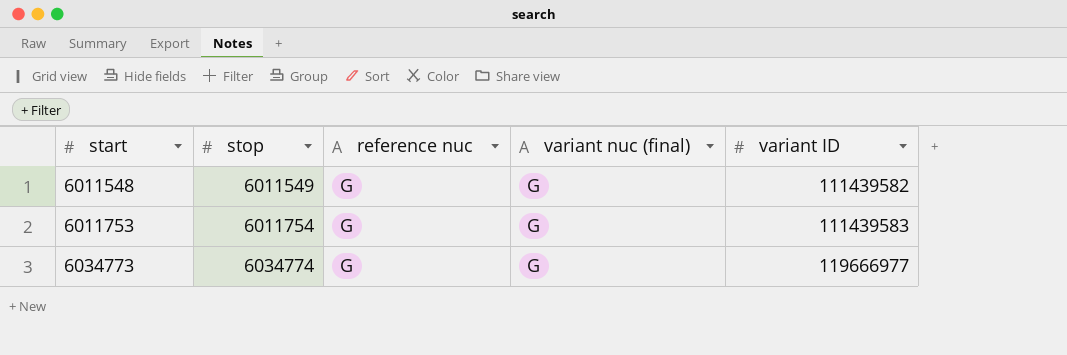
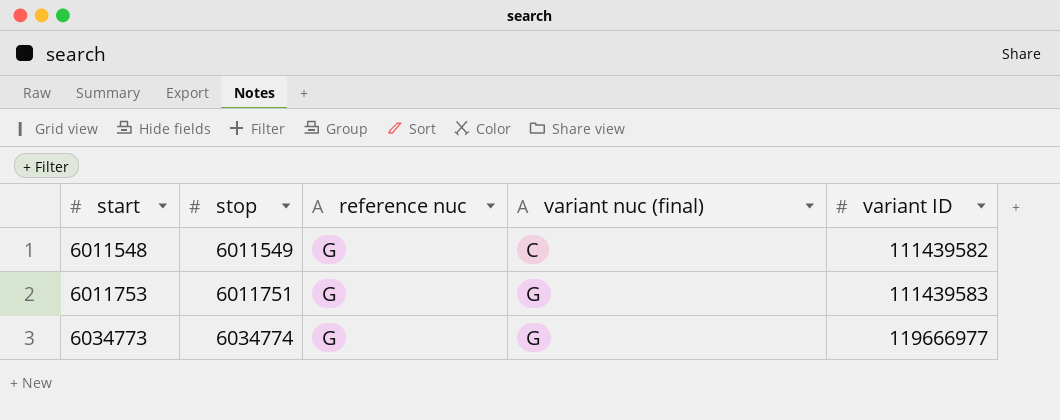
6011548 | variant nuc (final): G -> C
6011753 | stop: 6011754 -> 6011751

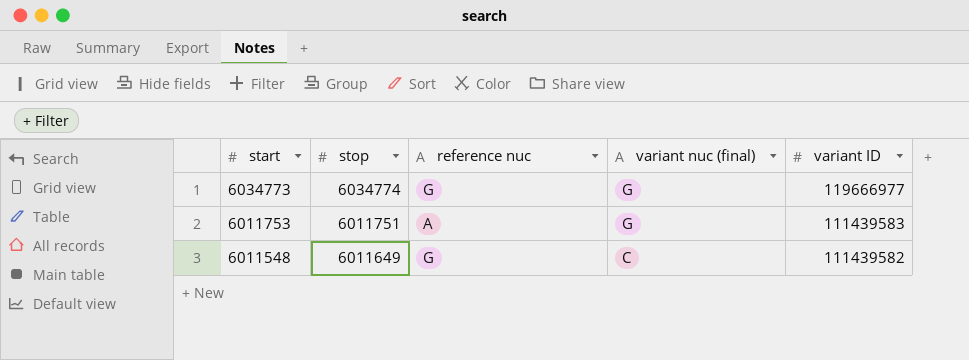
row order: start ascending -> start descending
6011753 | reference nuc: G -> A
6011548 | stop: 6011549 -> 6011649

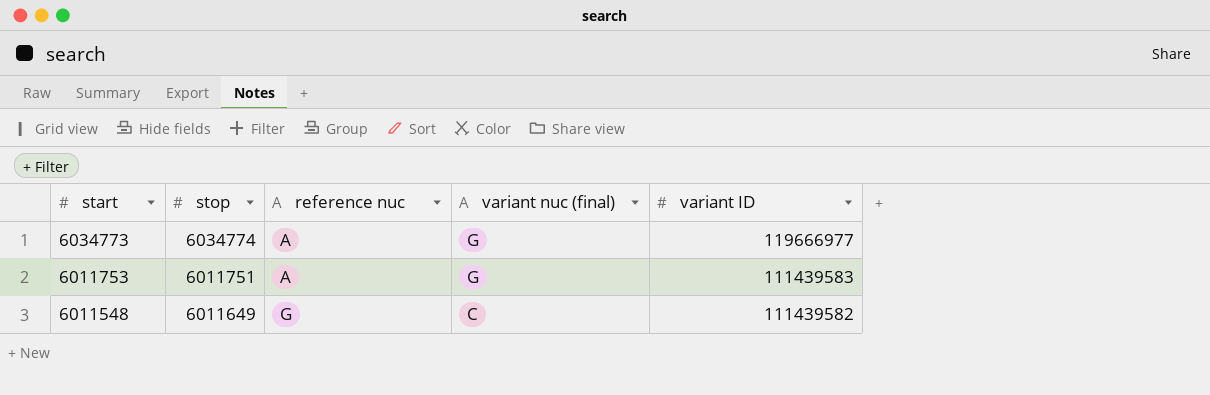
6034773 | reference nuc: G -> A

